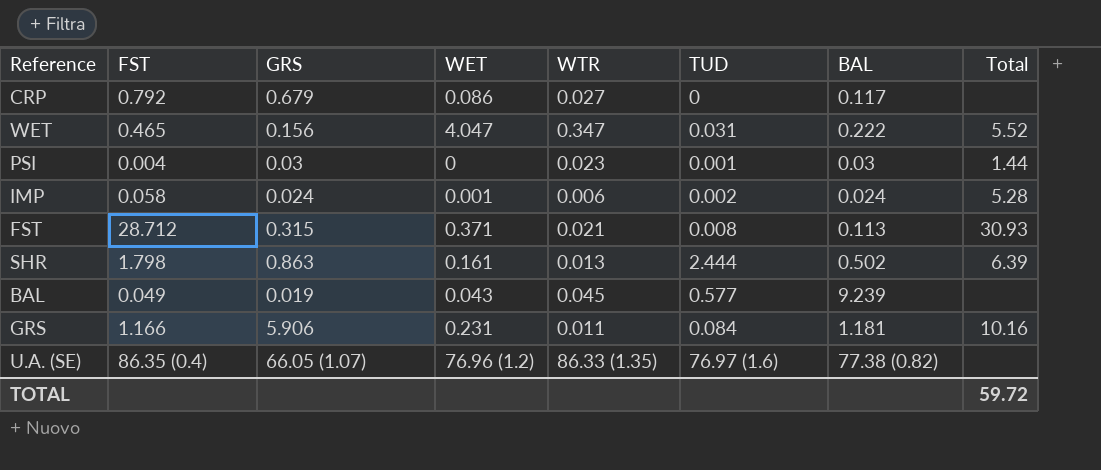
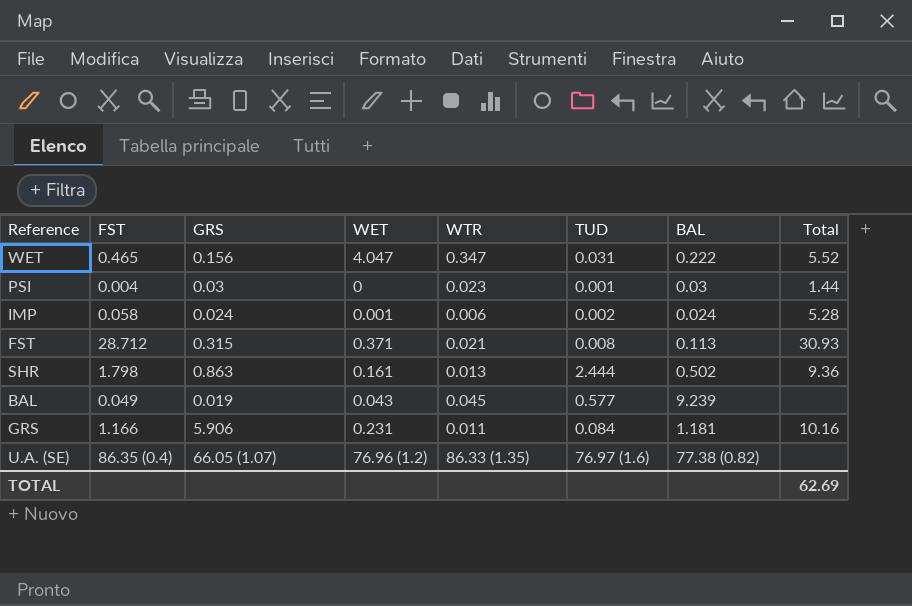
row CRP: 0.792 | 0.679 | 0.086 | 0.027 | 0 | 0.117 | none -> none
SHR | Total: 6.39 -> 9.36
TOTAL | Total: 59.72 -> 62.69

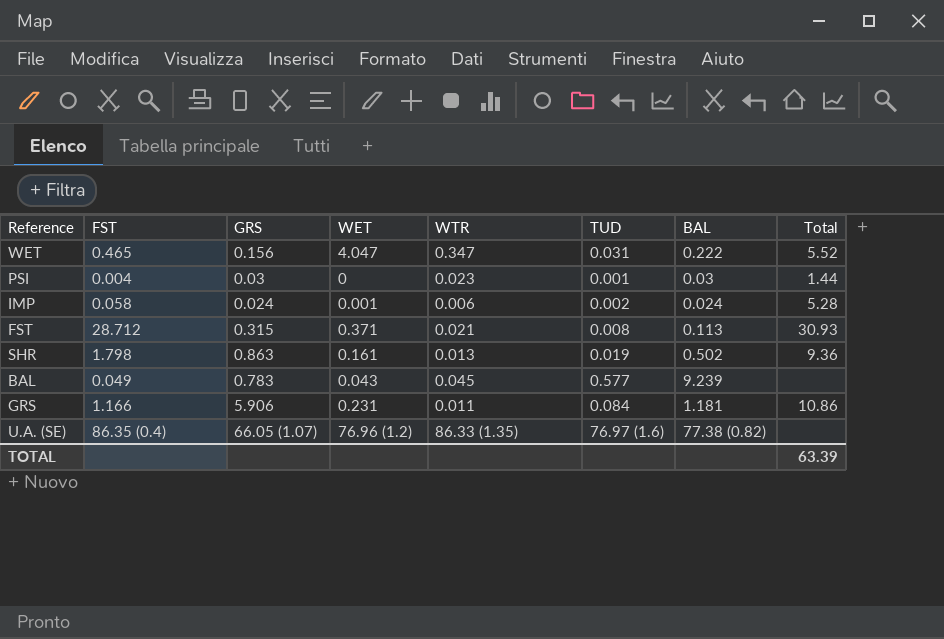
SHR | TUD: 2.444 -> 0.019
BAL | GRS: 0.019 -> 0.783
GRS | Total: 10.16 -> 10.86
TOTAL | Total: 62.69 -> 63.39

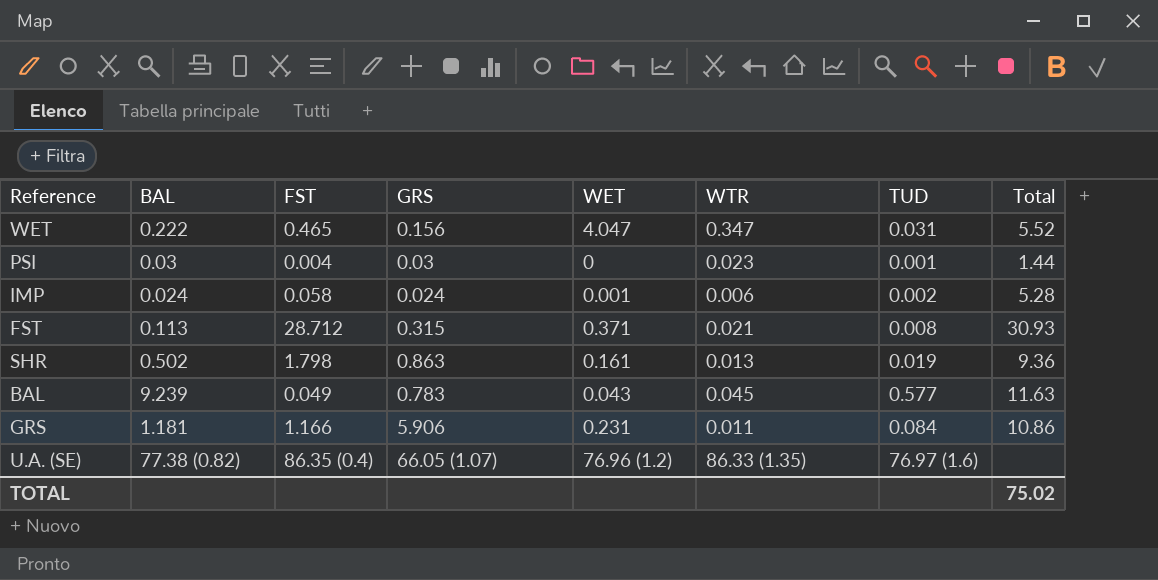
column BAL | position: 7 -> 2
BAL | Total: none -> 11.63
TOTAL | Total: 63.39 -> 75.02

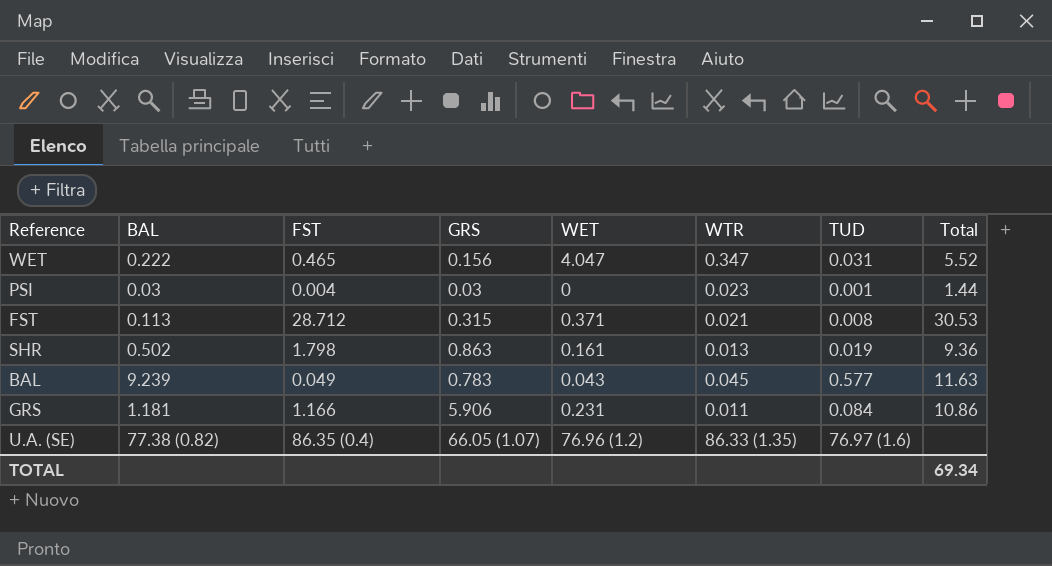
row IMP: 0.024 | 0.058 | 0.024 | 0.001 | 0.006 | 0.002 | 5.28 -> none
FST | Total: 30.93 -> 30.53
TOTAL | Total: 75.02 -> 69.34

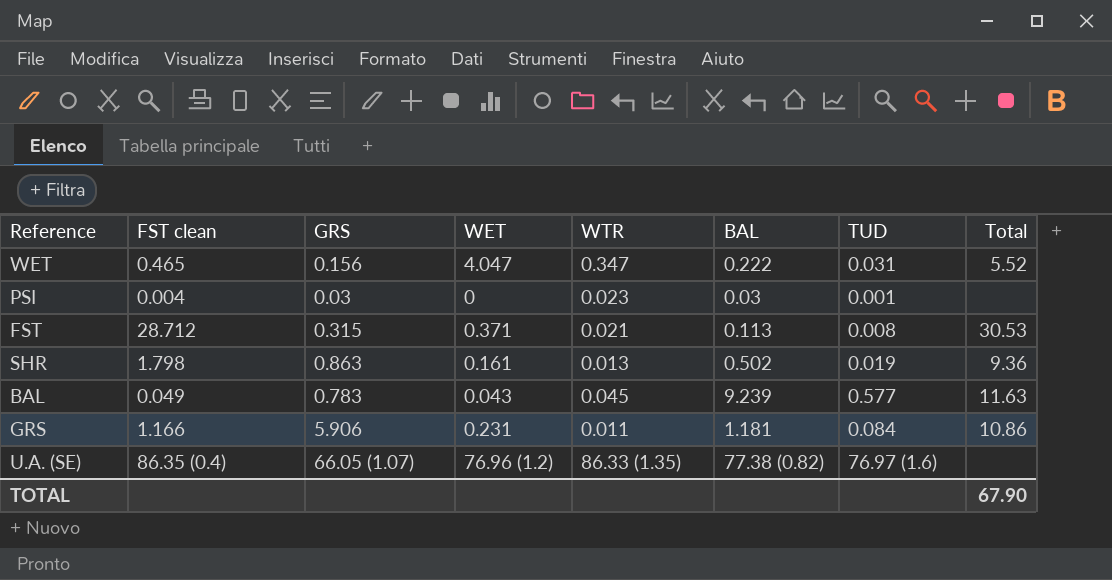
column name: FST -> FST clean
column BAL | position: 2 -> 6
PSI | Total: 1.44 -> none
TOTAL | Total: 69.34 -> 67.90

